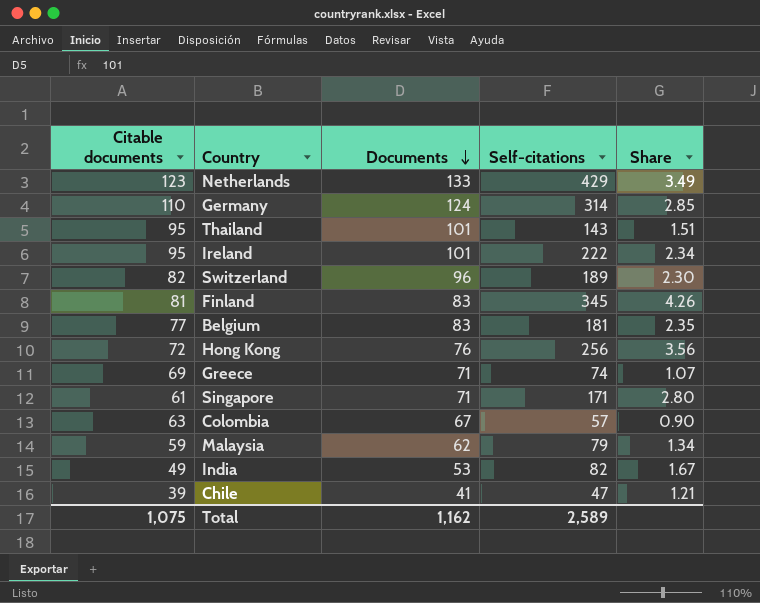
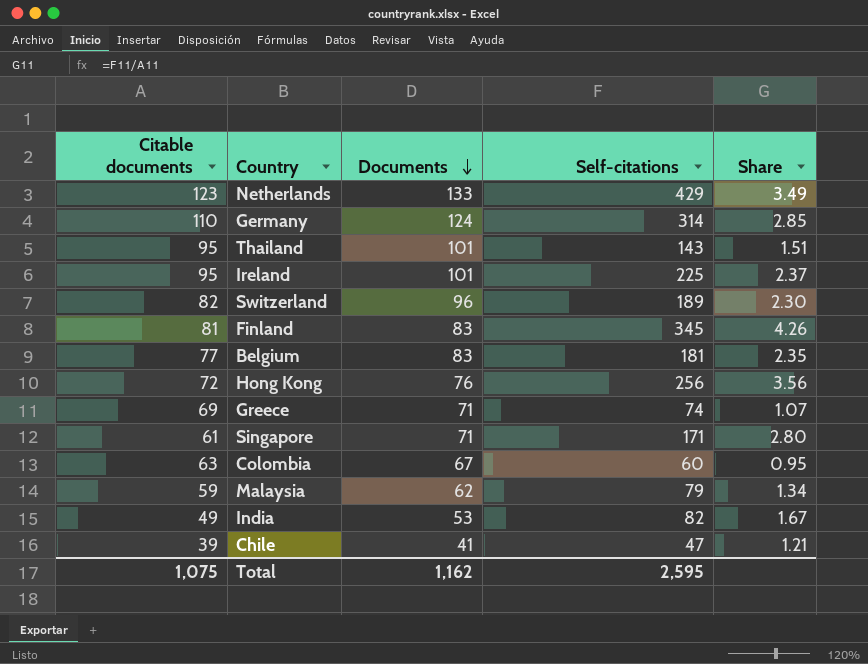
Ireland | Self-citations: 222 -> 225
Ireland | Share: 2.34 -> 2.37
Colombia | Self-citations: 57 -> 60
Colombia | Share: 0.90 -> 0.95
Total | Self-citations: 2,589 -> 2,595

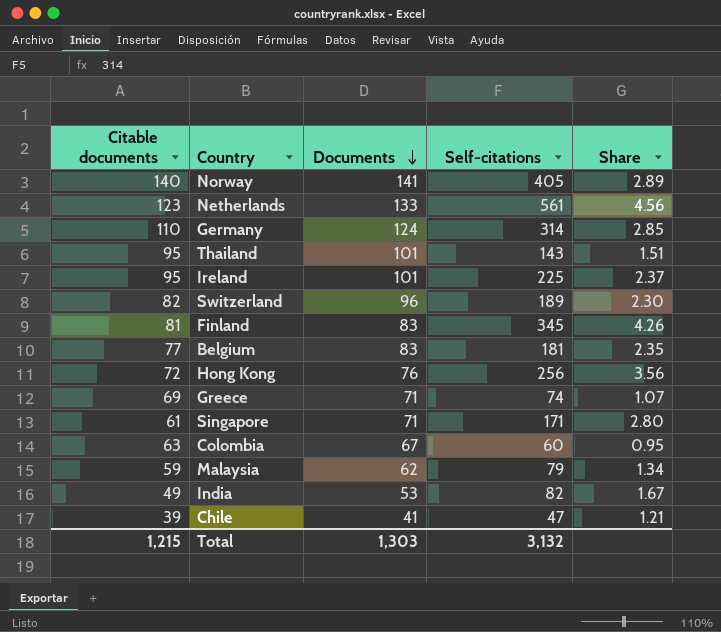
row Norway: none -> 140 | 141 | 405 | 2.89
Netherlands | Self-citations: 429 -> 561
Netherlands | Share: 3.49 -> 4.56
Total | Citable documents: 1,075 -> 1,215
Total | Documents: 1,162 -> 1,303
Total | Self-citations: 2,595 -> 3,132

